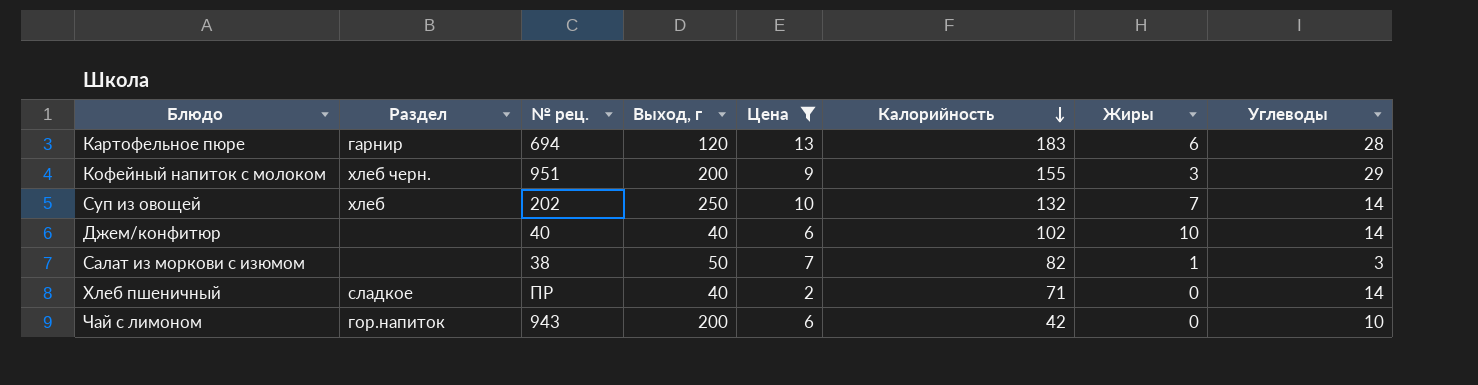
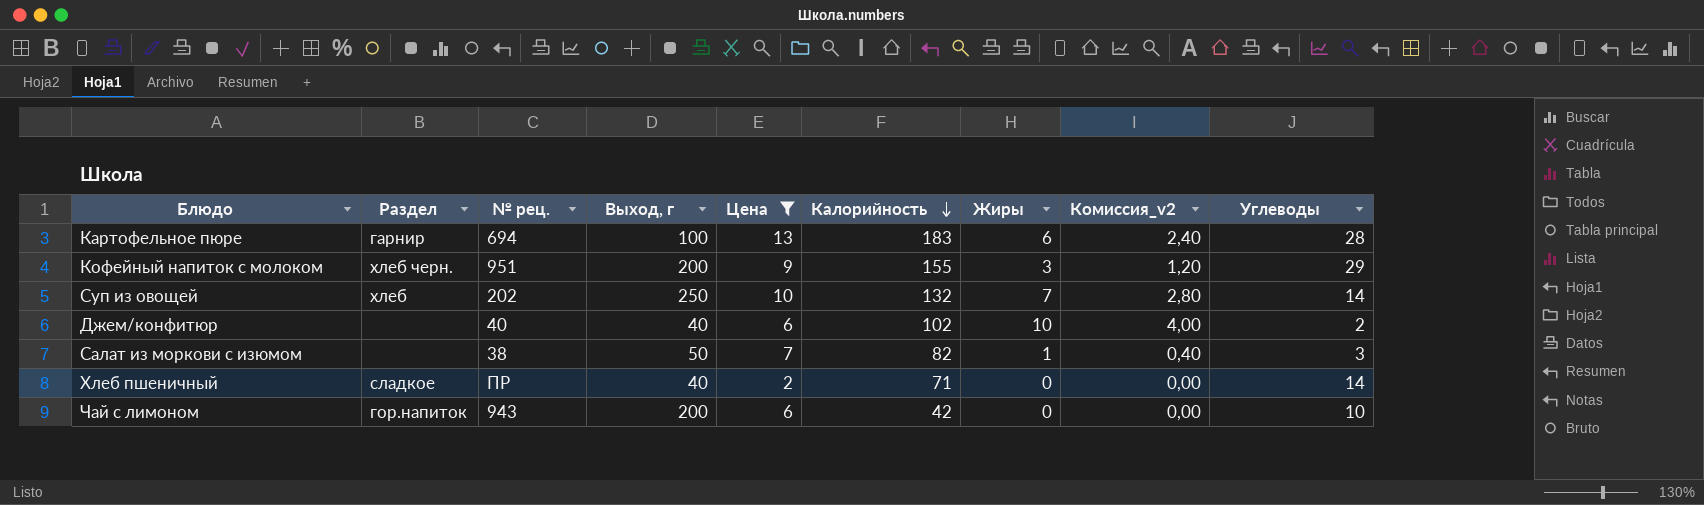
column Комиссия_v2 | formula: none -> [Жиры] * 0,4
Картофельное пюре | Выход, г: 120 -> 100
Джем/конфитюр | Углеводы: 14 -> 2

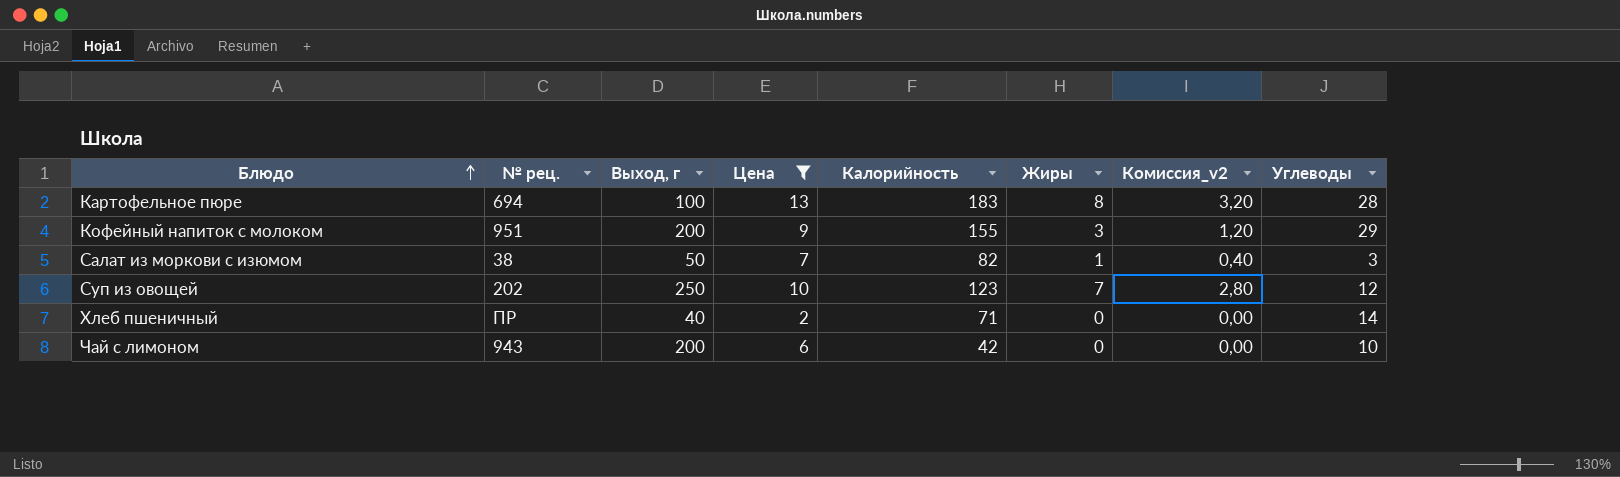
row order: Калорийность descending -> Блюдо ascending
column Раздел | position: 2 -> none
row Джем/конфитюр: none | 40 | 40 | 6 | 102 | 10 | 4,00 | 2 -> none
Картофельное пюре | Жиры: 6 -> 8
Картофельное пюре | Комиссия_v2: 2,40 -> 3,20
Суп из овощей | Калорийность: 132 -> 123
Суп из овощей | Углеводы: 14 -> 12

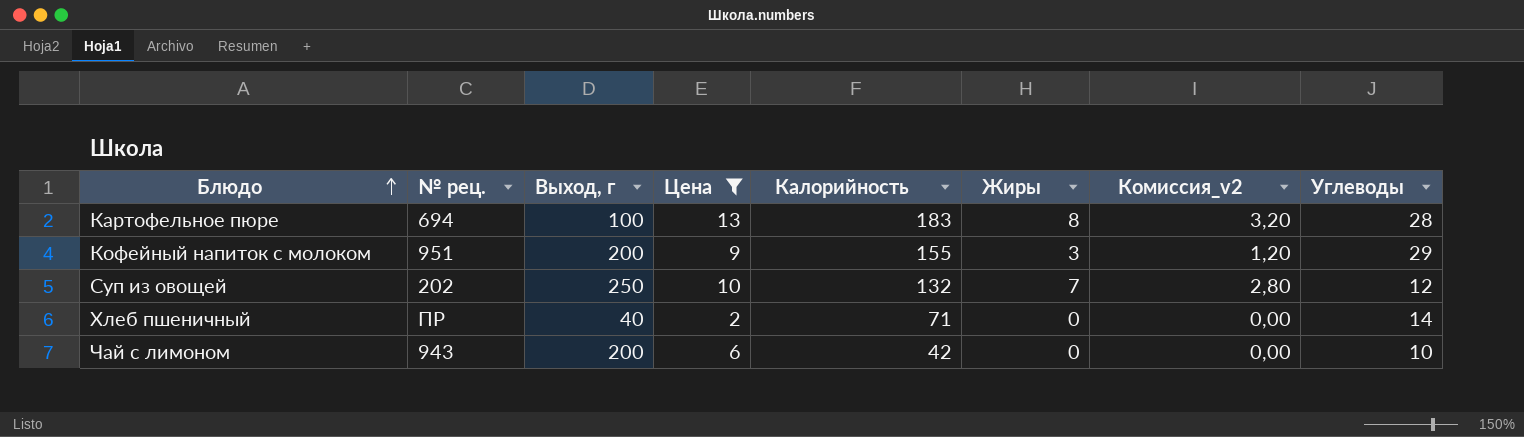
row Салат из моркови с изюмом: 38 | 50 | 7 | 82 | 1 | 0,40 | 3 -> none
Суп из овощей | Калорийность: 123 -> 132

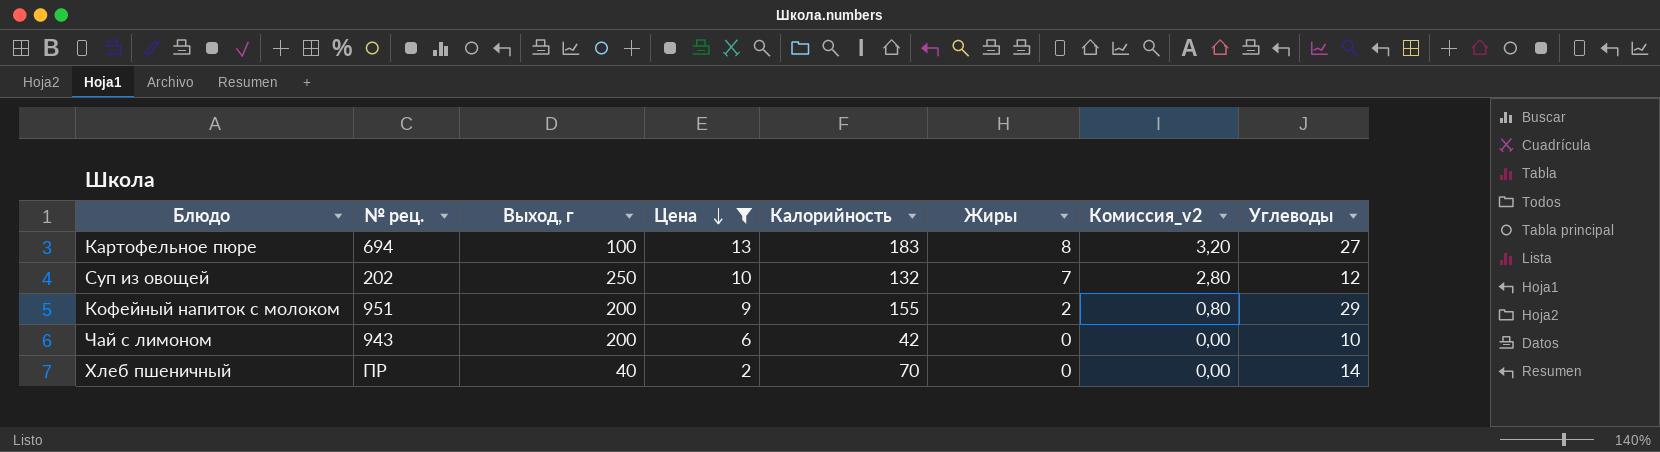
row order: Блюдо ascending -> Цена descending
Картофельное пюре | Углеводы: 28 -> 27
Кофейный напиток c молоком | Жиры: 3 -> 2
Кофейный напиток c молоком | Комиссия_v2: 1,20 -> 0,80
Хлеб пшеничный | Калорийность: 71 -> 70

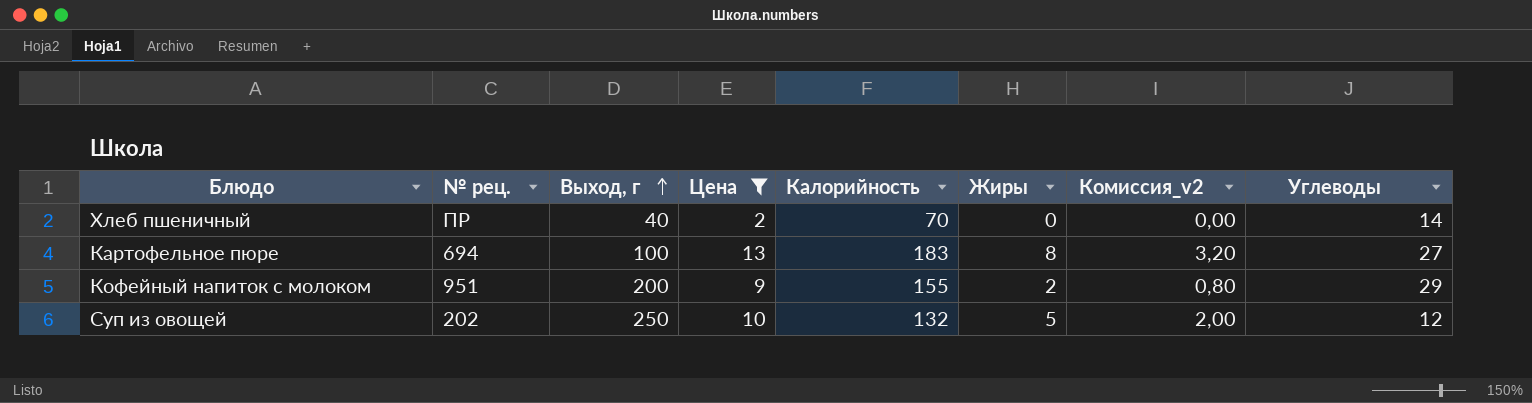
row order: Цена descending -> Выход, г ascending
row Чай с лимоном: 943 | 200 | 6 | 42 | 0 | 0,00 | 10 -> none
Суп из овощей | Жиры: 7 -> 5
Суп из овощей | Комиссия_v2: 2,80 -> 2,00

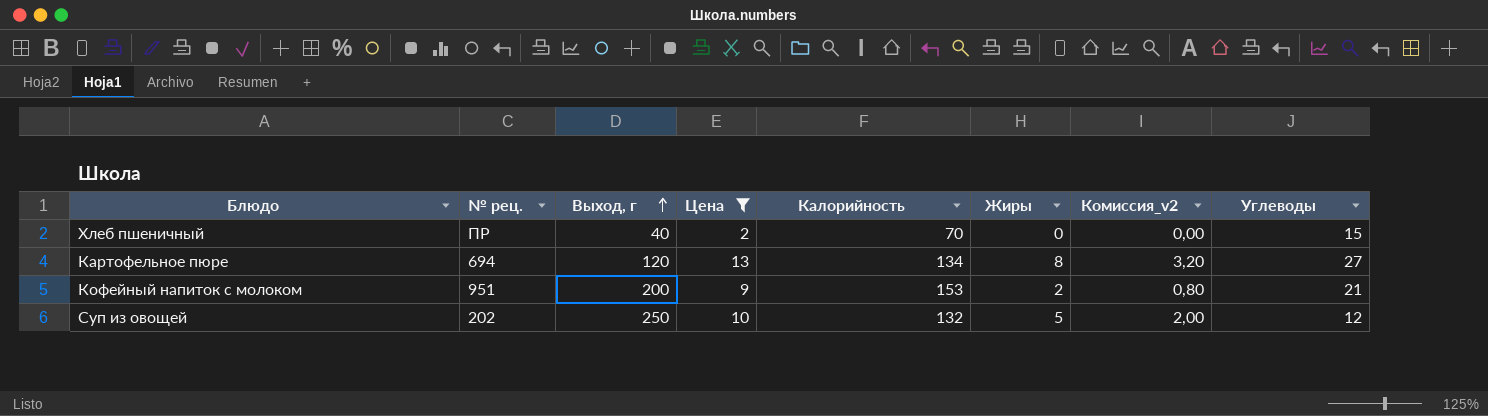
Хлеб пшеничный | Углеводы: 14 -> 15
Картофельное пюре | Выход, г: 100 -> 120
Картофельное пюре | Калорийность: 183 -> 134
Кофейный напиток c молоком | Калорийность: 155 -> 153
Кофейный напиток c молоком | Углеводы: 29 -> 21

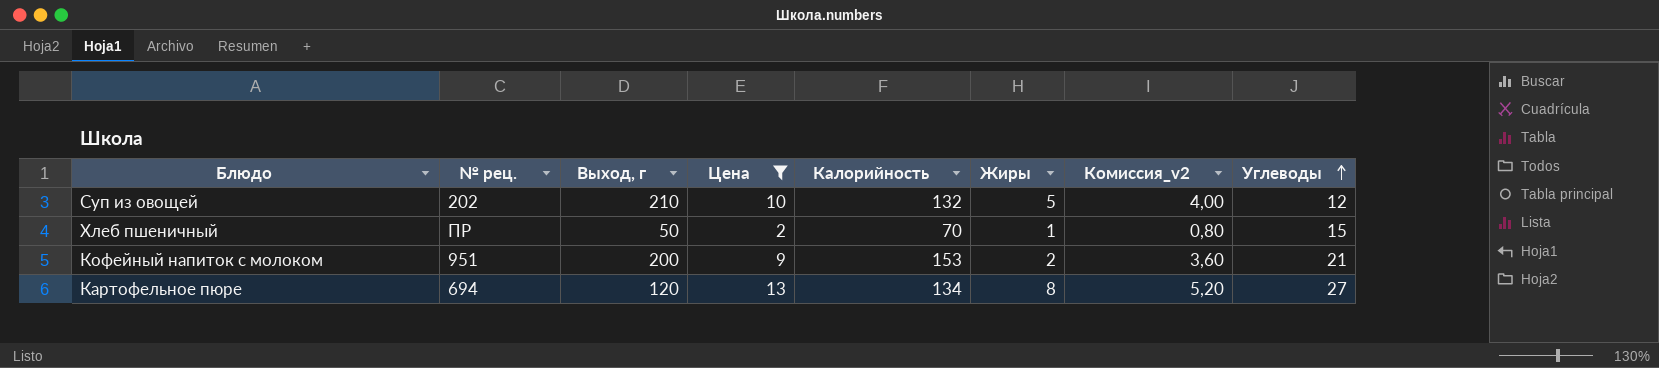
row order: Выход, г ascending -> Углеводы ascending
column Комиссия_v2 | formula: [Жиры] * 0,4 -> [Цена] * 0,4
Суп из овощей | Выход, г: 250 -> 210
Хлеб пшеничный | Выход, г: 40 -> 50
Хлеб пшеничный | Жиры: 0 -> 1

